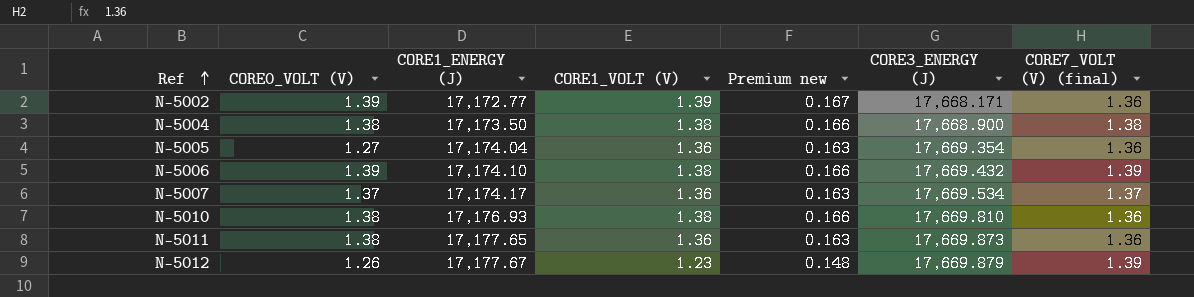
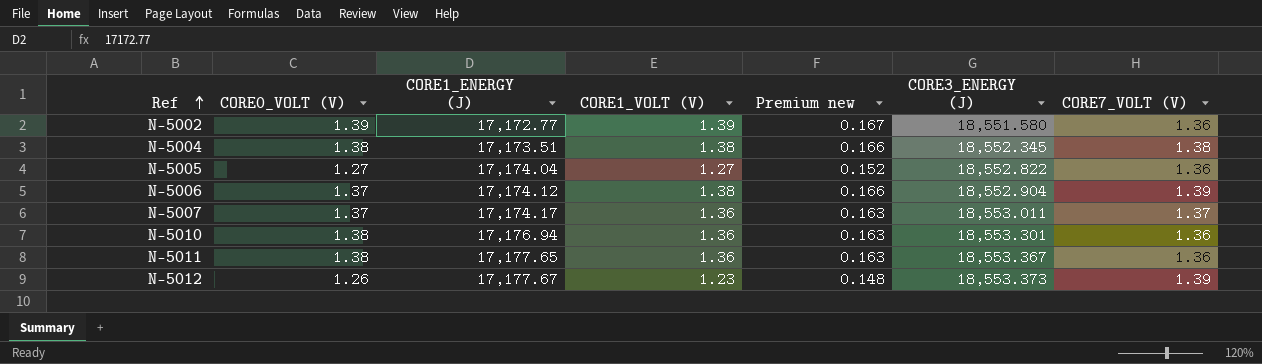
column name: CORE7_VOLT (V) (final) -> CORE7_VOLT (V)
N-5002 | CORE3_ENERGY (J): 17,668.171 -> 18,551.580
N-5004 | CORE1_ENERGY (J): 17,173.50 -> 17,173.51
N-5004 | CORE3_ENERGY (J): 17,668.900 -> 18,552.345
N-5005 | CORE1_VOLT (V): 1.36 -> 1.27
N-5005 | Premium new: 0.163 -> 0.152
N-5005 | CORE3_ENERGY (J): 17,669.354 -> 18,552.822
N-5006 | CORE0_VOLT (V): 1.39 -> 1.37
N-5006 | CORE1_ENERGY (J): 17,174.10 -> 17,174.12
N-5006 | CORE3_ENERGY (J): 17,669.432 -> 18,552.904
N-5007 | CORE3_ENERGY (J): 17,669.534 -> 18,553.011
N-5010 | CORE1_ENERGY (J): 17,176.93 -> 17,176.94
N-5010 | CORE1_VOLT (V): 1.38 -> 1.36
N-5010 | Premium new: 0.166 -> 0.163
N-5010 | CORE3_ENERGY (J): 17,669.810 -> 18,553.301
N-5011 | CORE3_ENERGY (J): 17,669.873 -> 18,553.367
N-5012 | CORE3_ENERGY (J): 17,669.879 -> 18,553.373

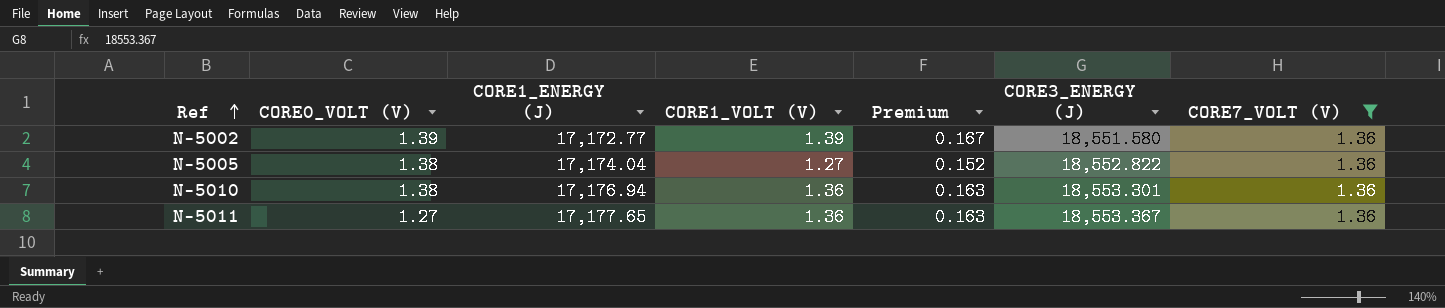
filter: none -> CORE7_VOLT (V) = 1.36
column name: Premium new -> Premium
N-5005 | CORE0_VOLT (V): 1.27 -> 1.38
N-5011 | CORE0_VOLT (V): 1.38 -> 1.27

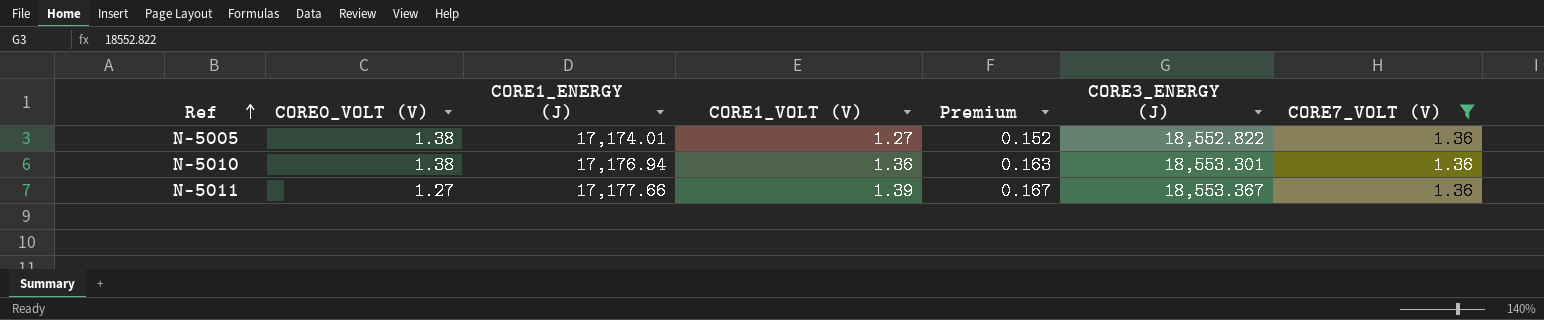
row N-5002: 1.39 | 17,172.77 | 1.39 | 0.167 | 18,551.580 | 1.36 -> none
N-5005 | CORE1_ENERGY (J): 17,174.04 -> 17,174.01
N-5011 | CORE1_ENERGY (J): 17,177.65 -> 17,177.66
N-5011 | CORE1_VOLT (V): 1.36 -> 1.39
N-5011 | Premium: 0.163 -> 0.167

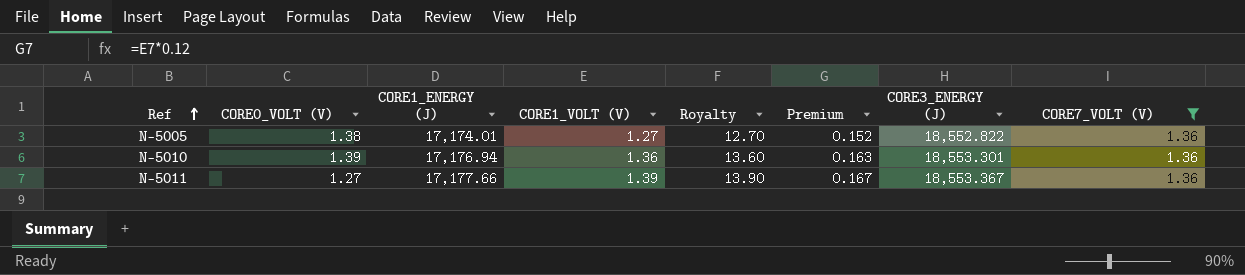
column Royalty | formula: none -> [CORE1_VOLT (V)] * 10
N-5010 | CORE0_VOLT (V): 1.38 -> 1.39

